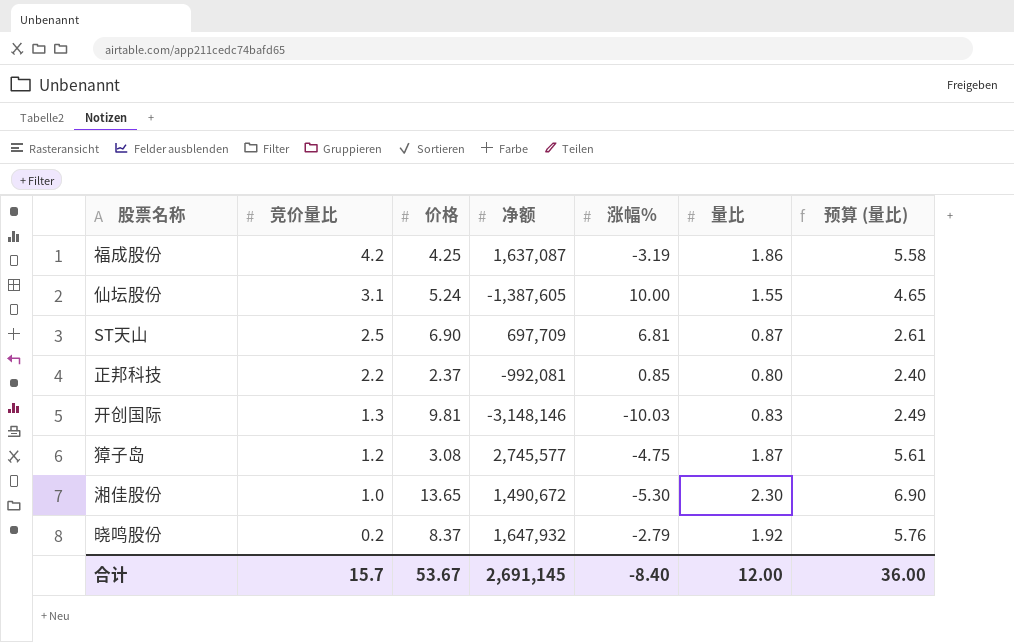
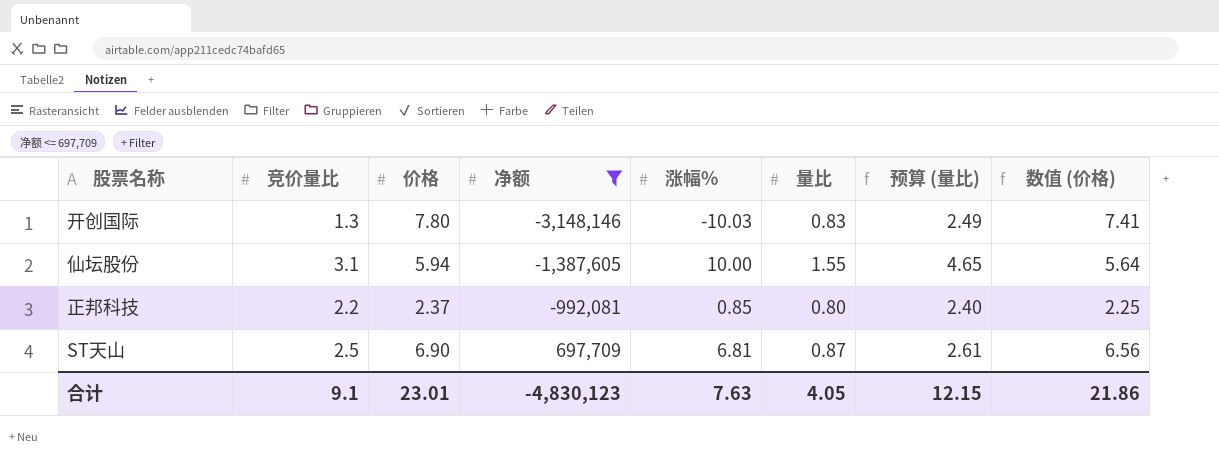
filter: none -> 净额 <= 697,709
row order: 竞价量比 descending -> 净额 ascending
column 数值 (价格) | formula: none -> [价格] * 0.95
开创国际 | 价格: 9.81 -> 7.80
仙坛股份 | 价格: 5.24 -> 5.94
合计 | 竞价量比: 15.7 -> 9.1
合计 | 价格: 53.67 -> 23.01
合计 | 净额: 2,691,145 -> -4,830,123
合计 | 涨幅%: -8.40 -> 7.63
合计 | 量比: 12.00 -> 4.05
合计 | 预算 (量比): 36.00 -> 12.15

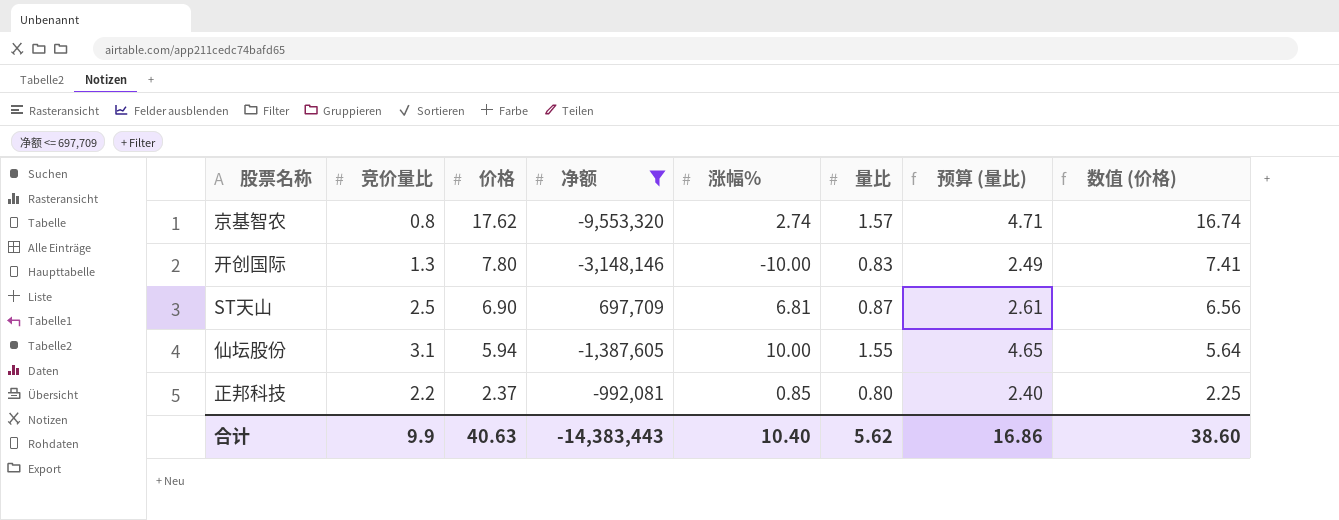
row order: 净额 ascending -> 价格 descending
row 京基智农: none -> 0.8 | 17.62 | -9,553,320 | 2.74 | 1.57 | 4.71 | 16.74
开创国际 | 涨幅%: -10.03 -> -10.00
合计 | 竞价量比: 9.1 -> 9.9
合计 | 价格: 23.01 -> 40.63
合计 | 净额: -4,830,123 -> -14,383,443
合计 | 涨幅%: 7.63 -> 10.40
合计 | 量比: 4.05 -> 5.62
合计 | 预算 (量比): 12.15 -> 16.86
合计 | 数值 (价格): 21.86 -> 38.60

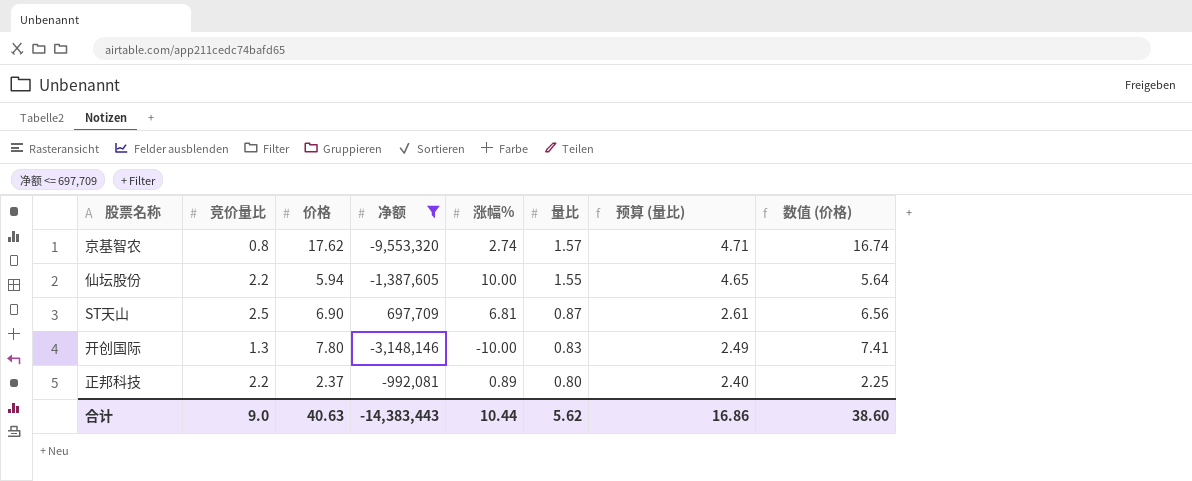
row order: 价格 descending -> 量比 descending
仙坛股份 | 竞价量比: 3.1 -> 2.2
正邦科技 | 涨幅%: 0.85 -> 0.89
合计 | 竞价量比: 9.9 -> 9.0
合计 | 涨幅%: 10.40 -> 10.44

